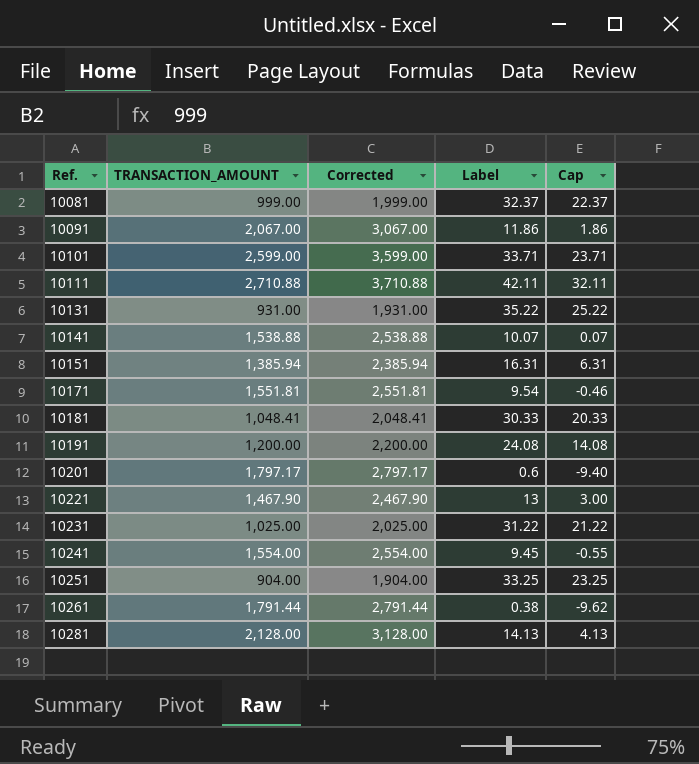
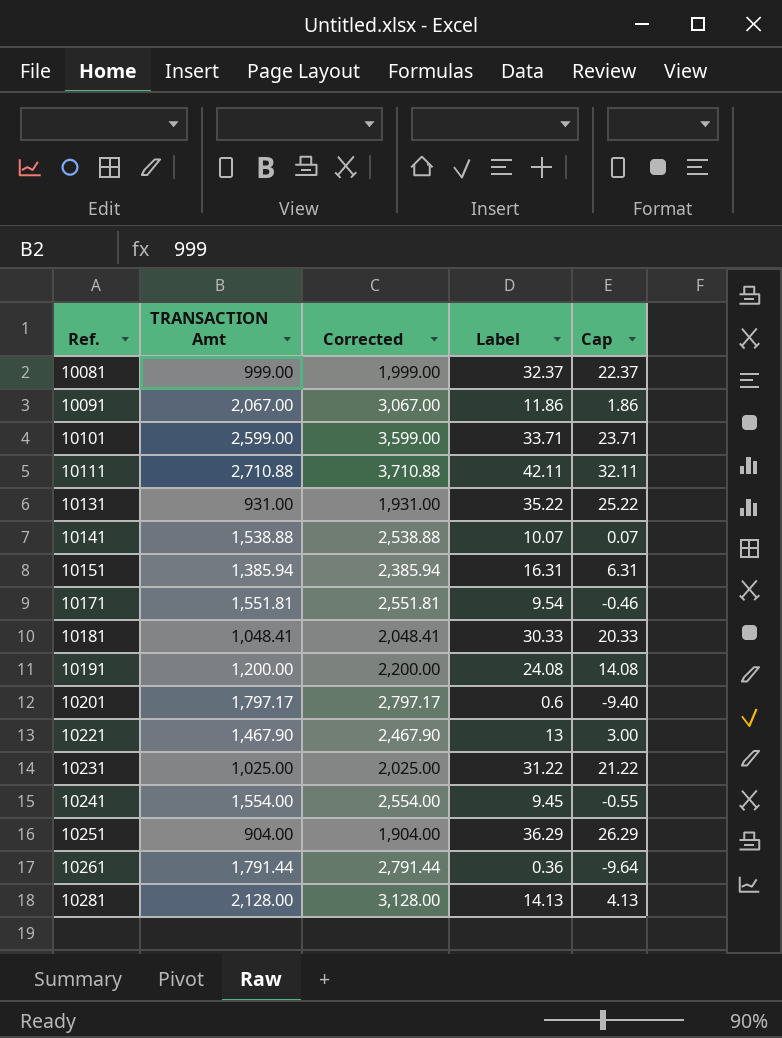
column name: TRANSACTION_AMOUNT -> TRANSACTION Amt
10251 | Label: 33.25 -> 36.29
10251 | Cap: 23.25 -> 26.29
10261 | Label: 0.38 -> 0.36
10261 | Cap: -9.62 -> -9.64

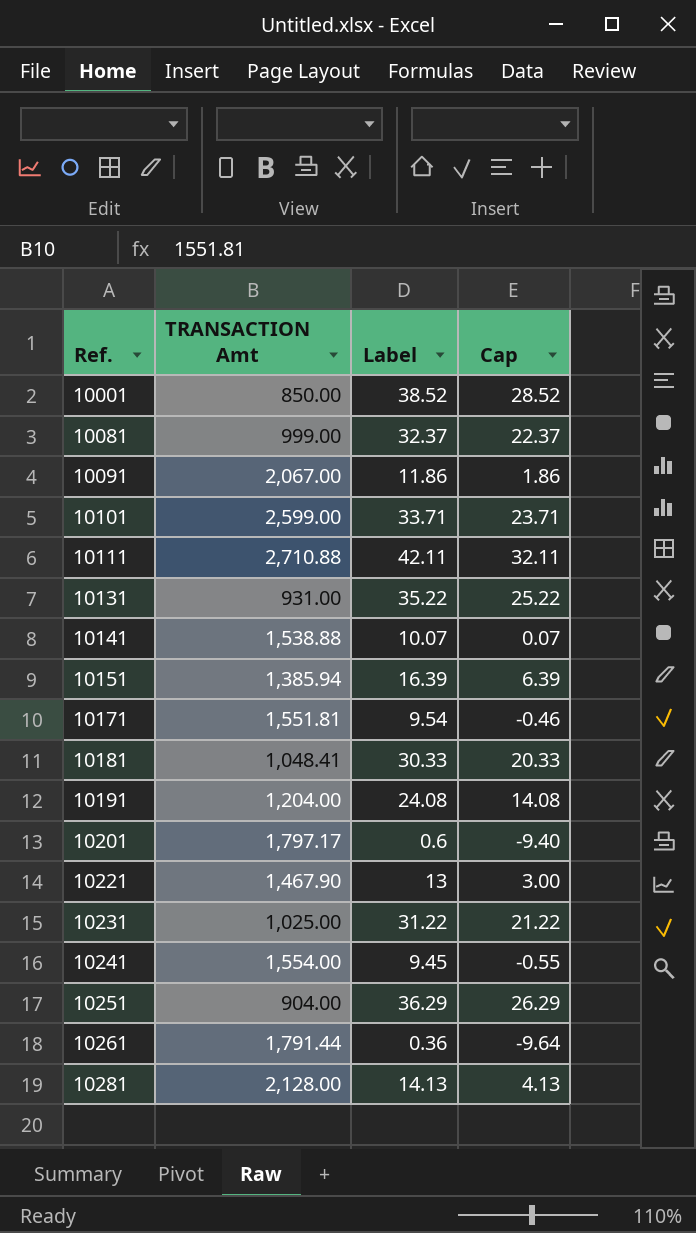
column Corrected | formula: [TRANSACTION Amt] + 1000 -> none
row 10001: none -> 850.00 | 38.52 | 28.52
10151 | Label: 16.31 -> 16.39
10151 | Cap: 6.31 -> 6.39
10191 | TRANSACTION Amt: 1,200.00 -> 1,204.00

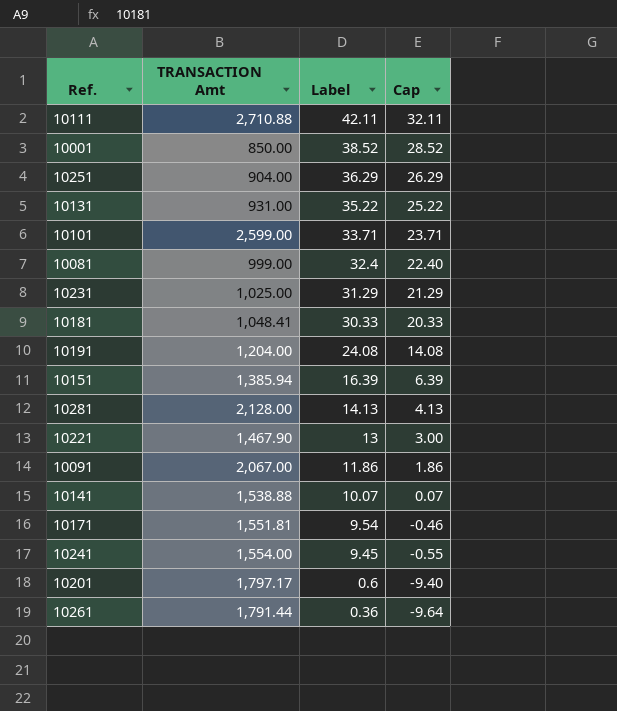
row order: Ref. ascending -> Label descending
10081 | Label: 32.37 -> 32.4
10081 | Cap: 22.37 -> 22.40
10231 | Label: 31.22 -> 31.29
10231 | Cap: 21.22 -> 21.29

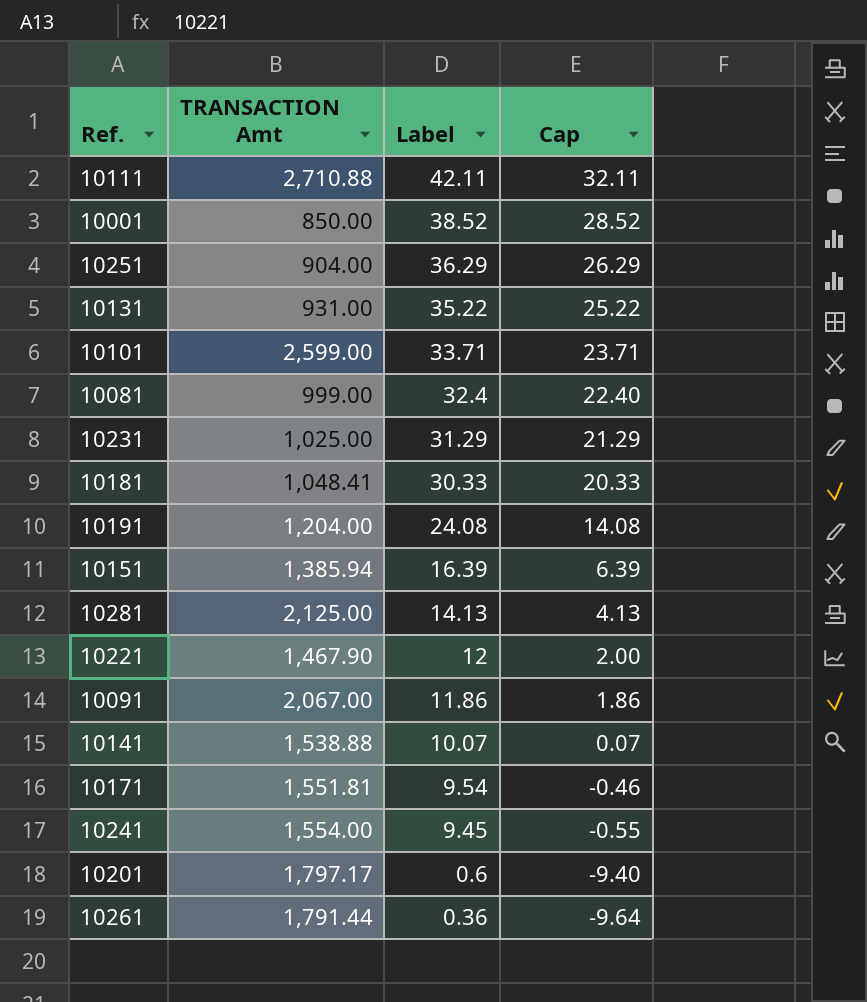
10281 | TRANSACTION Amt: 2,128.00 -> 2,125.00
10221 | Label: 13 -> 12
10221 | Cap: 3.00 -> 2.00

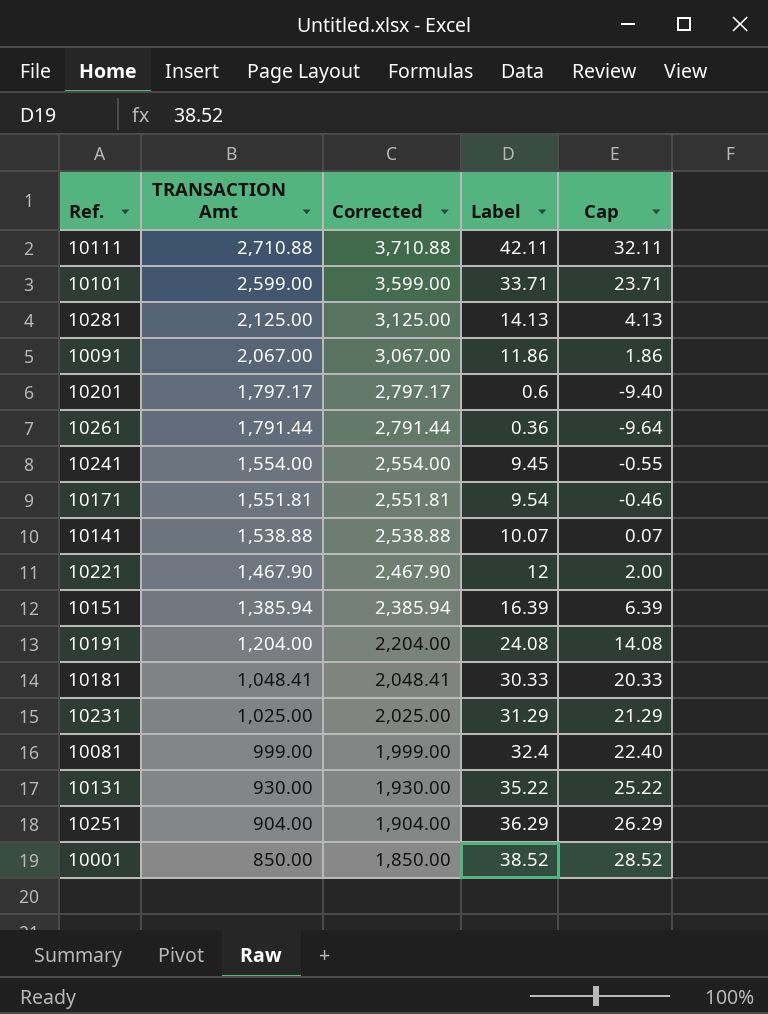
row order: Label descending -> TRANSACTION Amt descending
column Corrected | formula: none -> [TRANSACTION Amt] + 1000
10131 | TRANSACTION Amt: 931.00 -> 930.00

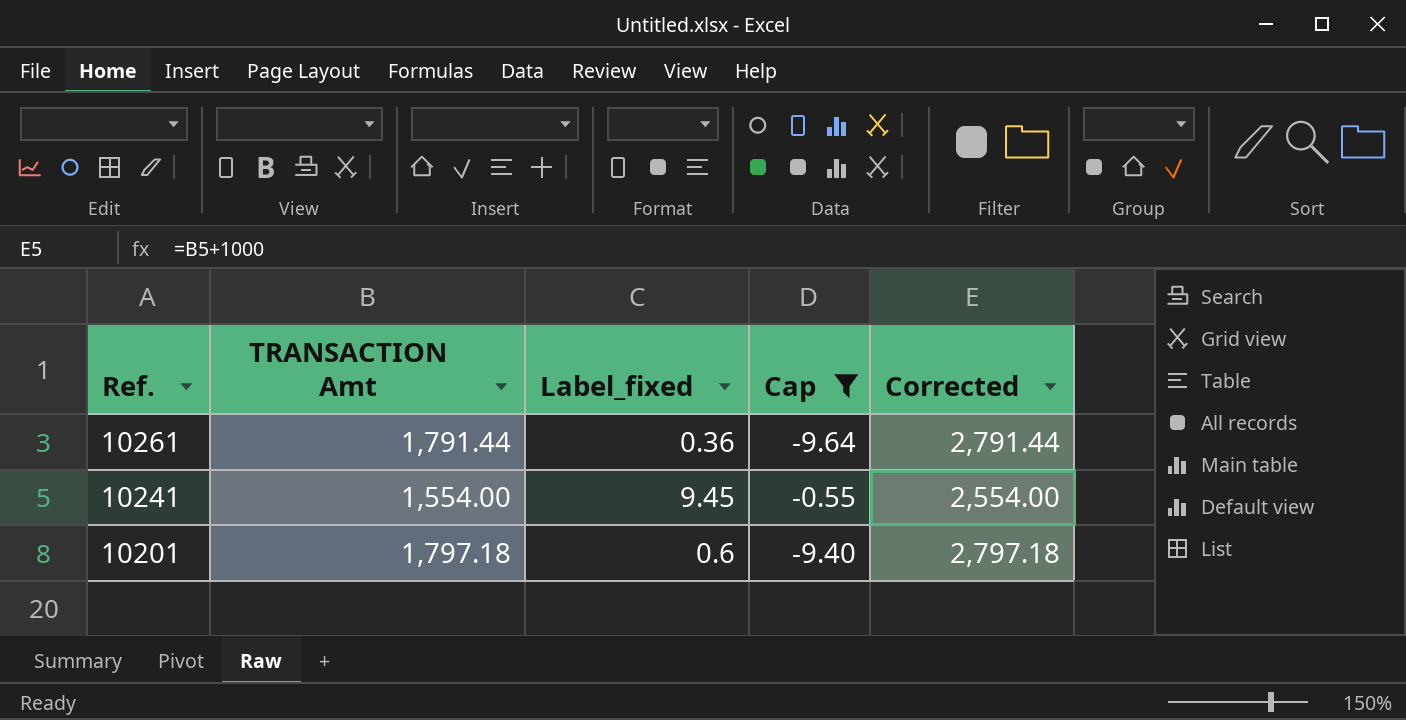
filter: none -> Cap <= -0.55
row order: TRANSACTION Amt descending -> Ref. descending
column name: Label -> Label_fixed
column Corrected | position: 3 -> 5
10201 | TRANSACTION Amt: 1,797.17 -> 1,797.18
10201 | Corrected: 2,797.17 -> 2,797.18

